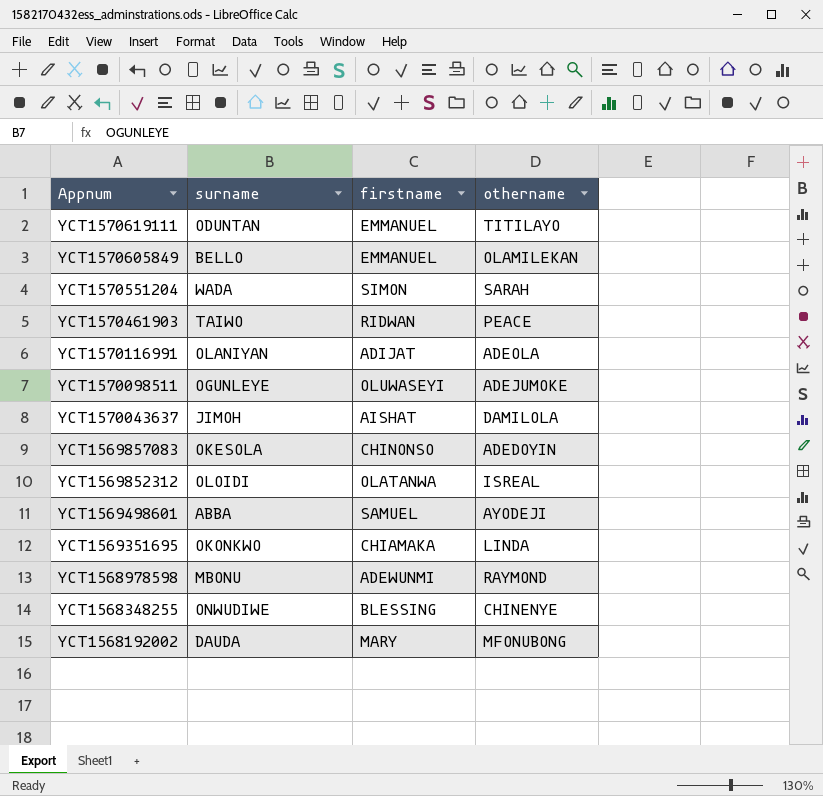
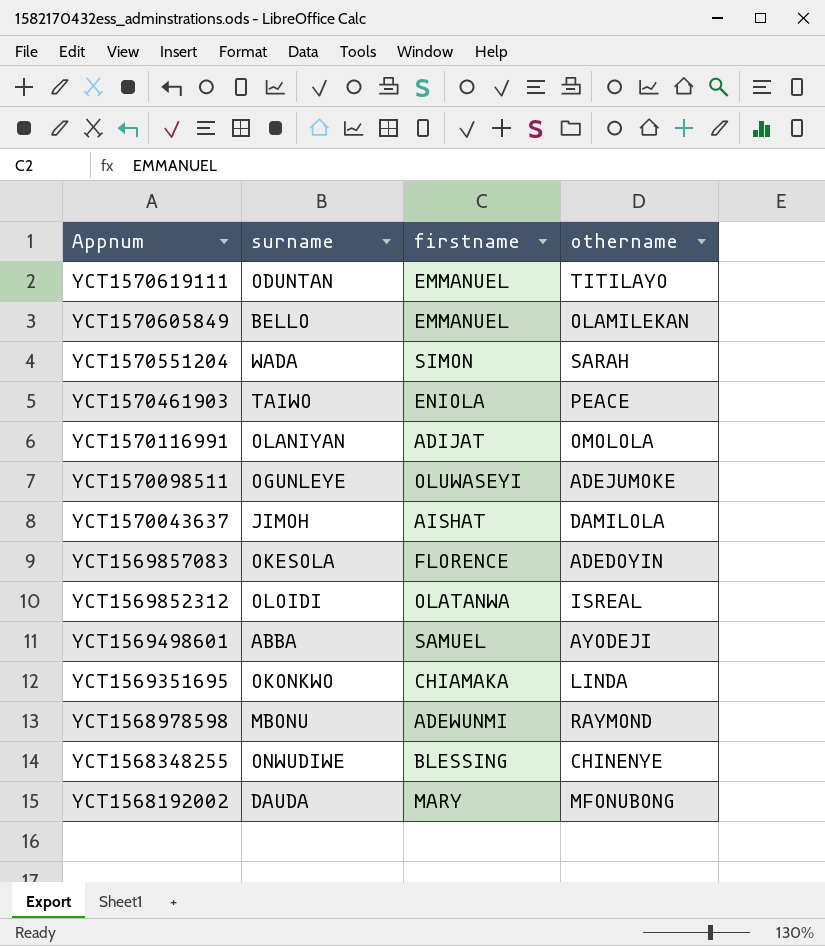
YCT1570461903 | firstname: RIDWAN -> ENIOLA
YCT1570116991 | othername: ADEOLA -> OMOLOLA
YCT1569857083 | firstname: CHINONSO -> FLORENCE

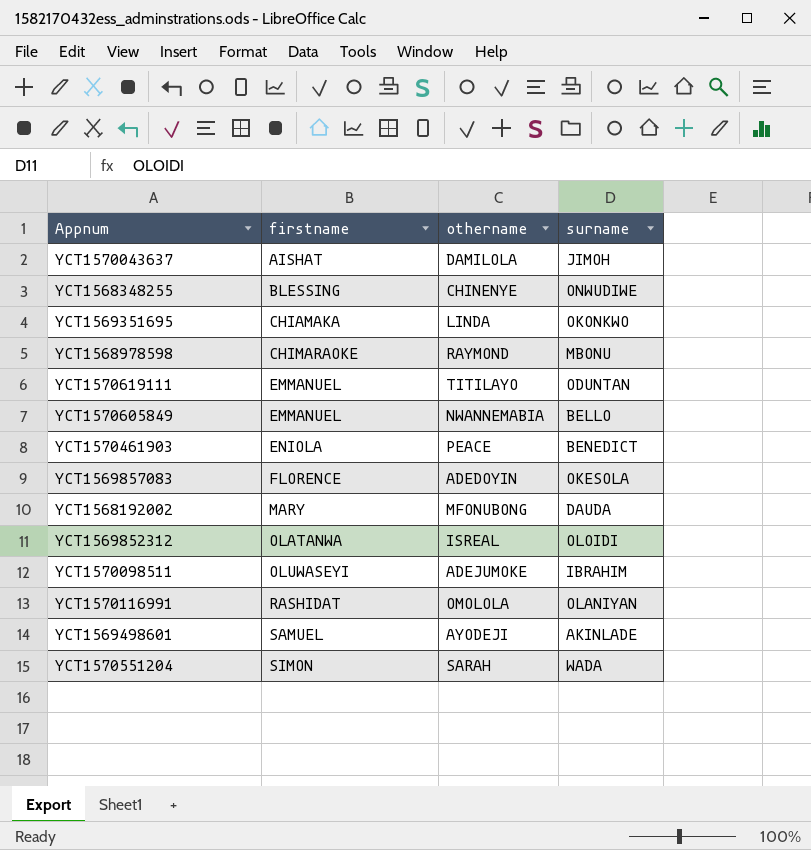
row order: Appnum descending -> firstname ascending
column surname | position: 2 -> 4
YCT1568978598 | firstname: ADEWUNMI -> CHIMARAOKE
YCT1570605849 | othername: OLAMILEKAN -> NWANNEMABIA
YCT1570461903 | surname: TAIWO -> BENEDICT
YCT1570098511 | surname: OGUNLEYE -> IBRAHIM
YCT1570116991 | firstname: ADIJAT -> RASHIDAT
YCT1569498601 | surname: ABBA -> AKINLADE

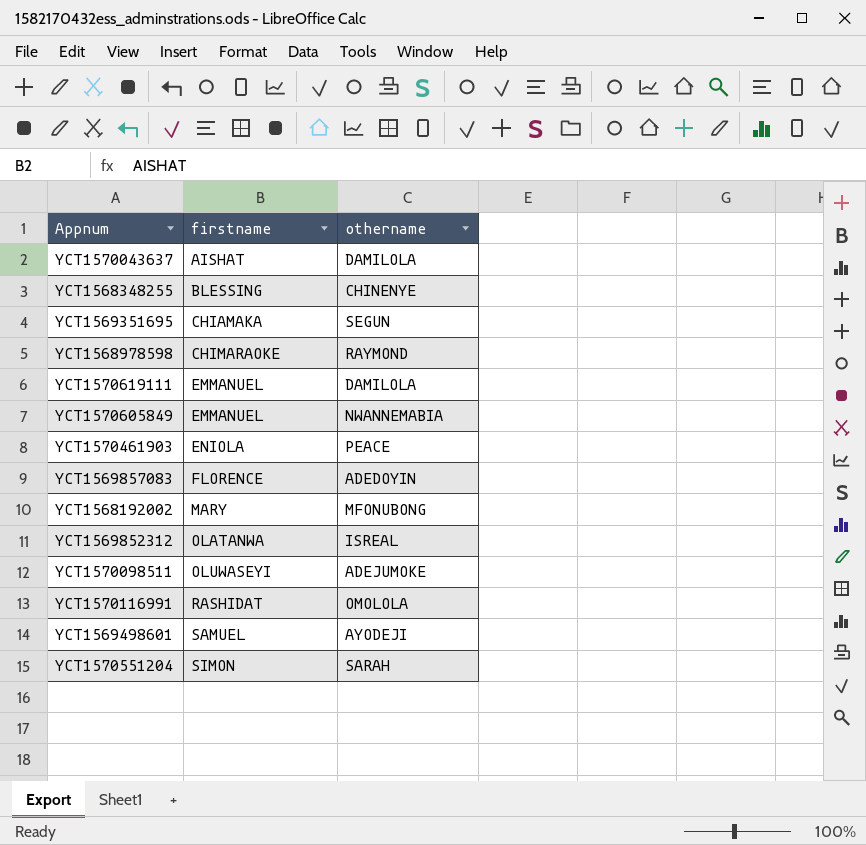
column surname | position: 4 -> none
YCT1569351695 | othername: LINDA -> SEGUN
YCT1570619111 | othername: TITILAYO -> DAMILOLA

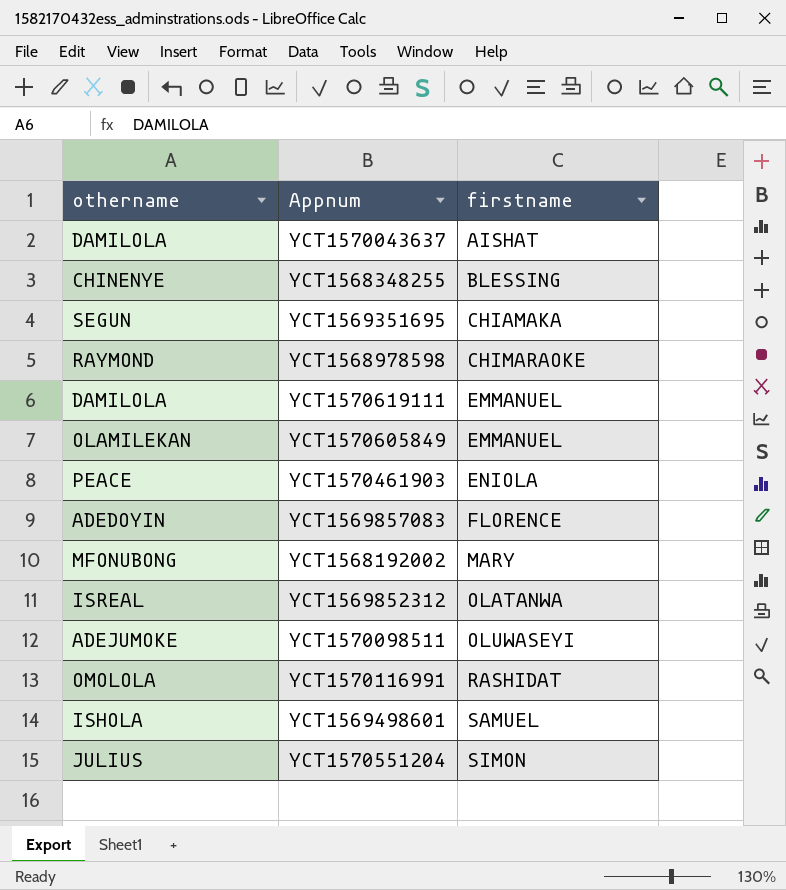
column othername | position: 3 -> 1
YCT1570605849 | othername: NWANNEMABIA -> OLAMILEKAN
YCT1569498601 | othername: AYODEJI -> ISHOLA
YCT1570551204 | othername: SARAH -> JULIUS

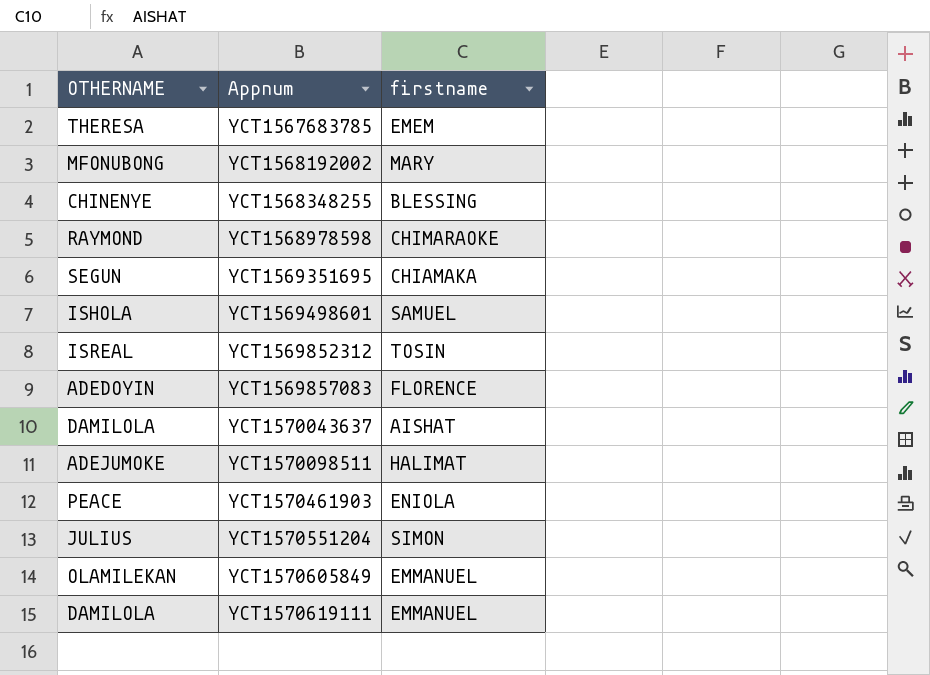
row order: firstname ascending -> Appnum ascending
column name: othername -> OTHERNAME
row YCT1570116991: OMOLOLA | RASHIDAT -> none
row YCT1567683785: none -> THERESA | EMEM
YCT1569852312 | firstname: OLATANWA -> TOSIN
YCT1570098511 | firstname: OLUWASEYI -> HALIMAT

